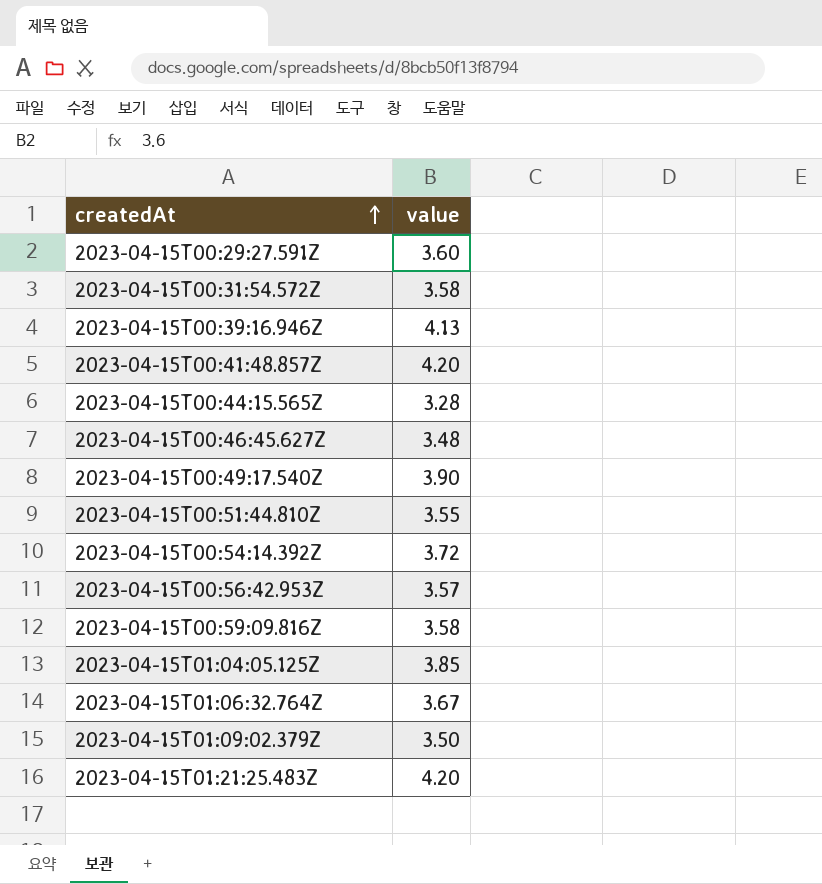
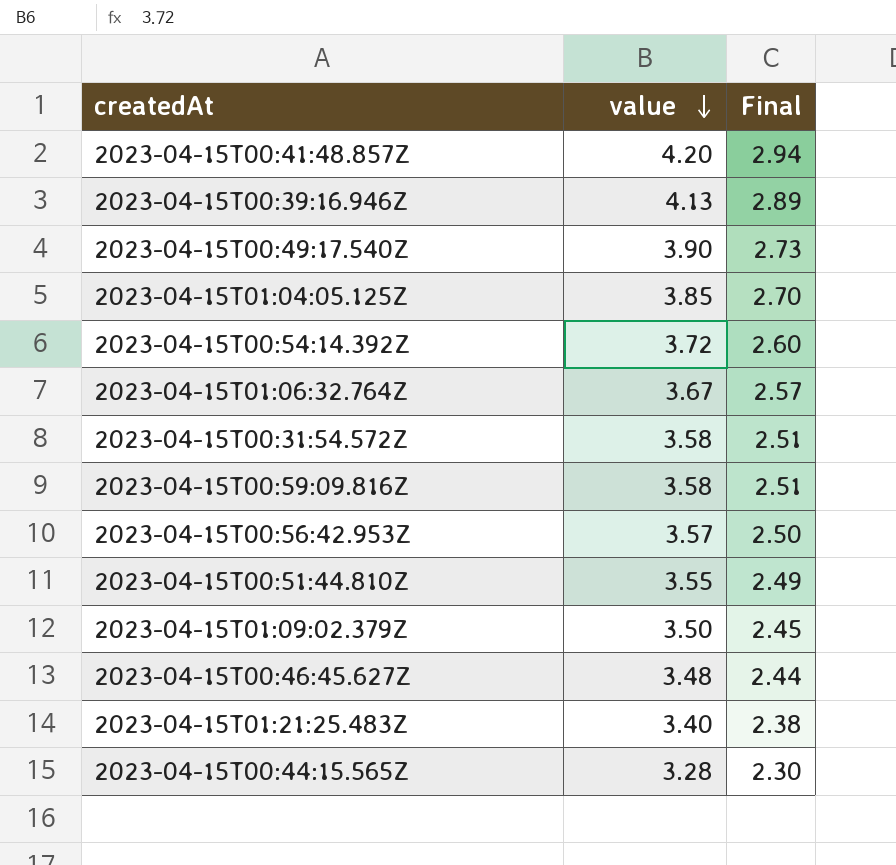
row order: createdAt ascending -> value descending
column Final | formula: none -> [value] * 0.7
row 2023-04-15T00:29:27.591Z: 3.60 -> none
2023-04-15T01:21:25.483Z | value: 4.20 -> 3.40

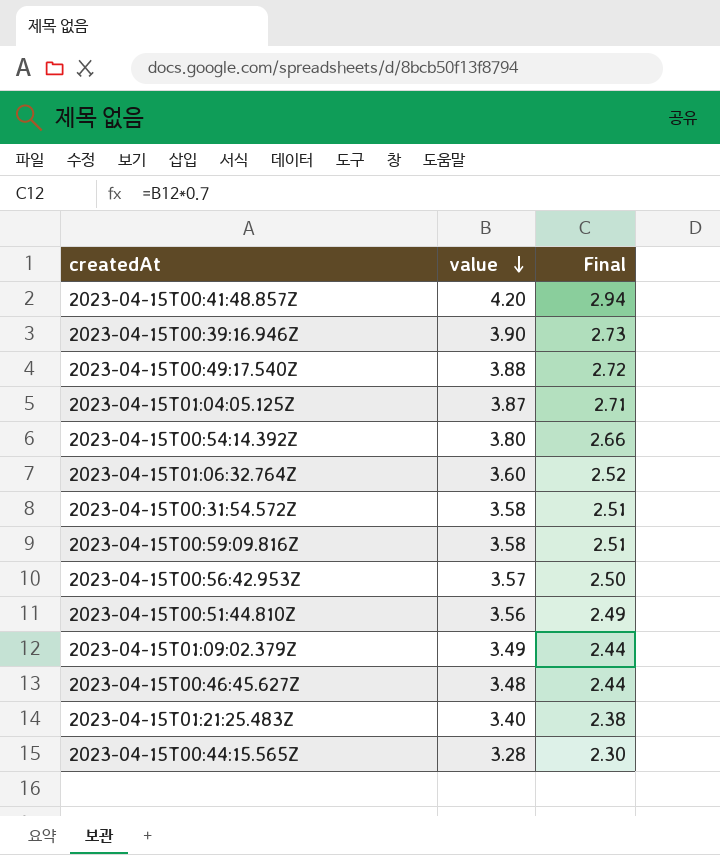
2023-04-15T00:39:16.946Z | value: 4.13 -> 3.90
2023-04-15T00:39:16.946Z | Final: 2.89 -> 2.73
2023-04-15T00:49:17.540Z | value: 3.90 -> 3.88
2023-04-15T00:49:17.540Z | Final: 2.73 -> 2.72
2023-04-15T01:04:05.125Z | value: 3.85 -> 3.87
2023-04-15T01:04:05.125Z | Final: 2.70 -> 2.71
2023-04-15T00:54:14.392Z | value: 3.72 -> 3.80
2023-04-15T00:54:14.392Z | Final: 2.60 -> 2.66
2023-04-15T01:06:32.764Z | value: 3.67 -> 3.60
2023-04-15T01:06:32.764Z | Final: 2.57 -> 2.52
2023-04-15T00:51:44.810Z | value: 3.55 -> 3.56
2023-04-15T01:09:02.379Z | value: 3.50 -> 3.49
2023-04-15T01:09:02.379Z | Final: 2.45 -> 2.44

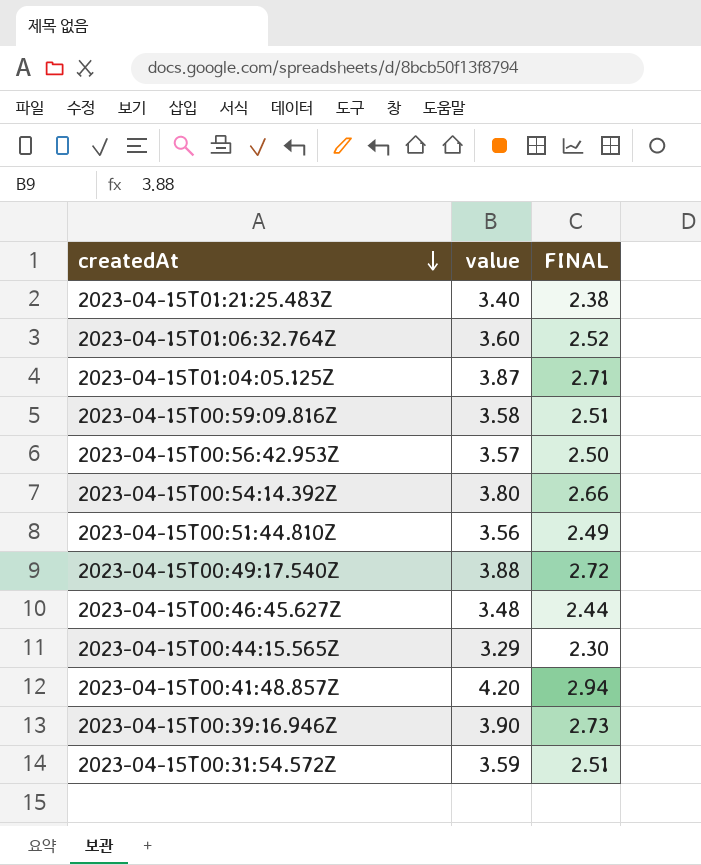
row order: value descending -> createdAt descending
column name: Final -> FINAL
row 2023-04-15T01:09:02.379Z: 3.49 | 2.44 -> none
2023-04-15T00:44:15.565Z | value: 3.28 -> 3.29
2023-04-15T00:31:54.572Z | value: 3.58 -> 3.59

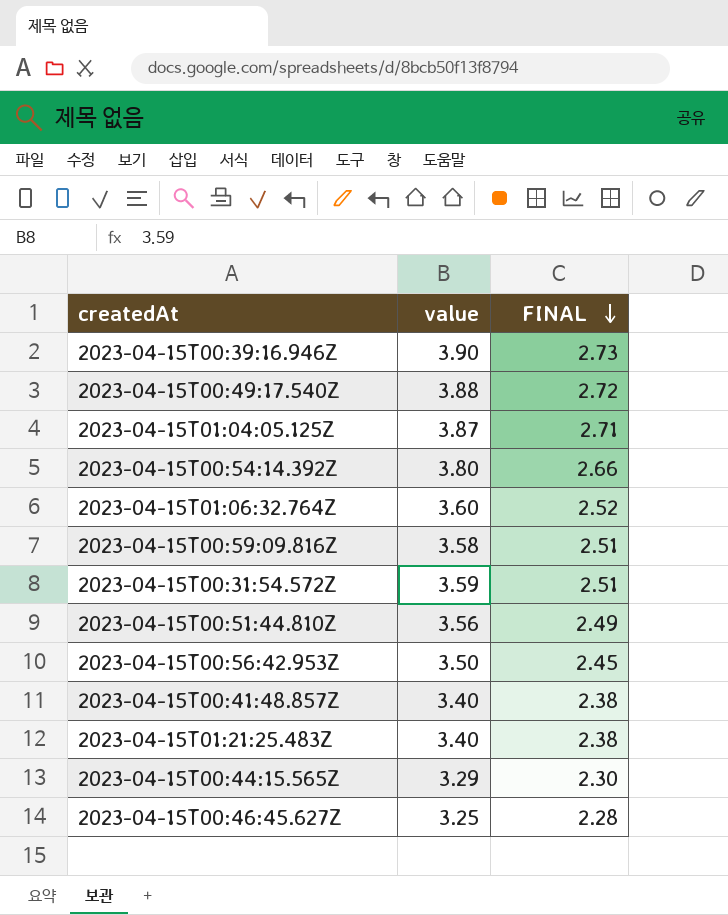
row order: createdAt descending -> FINAL descending
2023-04-15T00:56:42.953Z | value: 3.57 -> 3.50
2023-04-15T00:56:42.953Z | FINAL: 2.50 -> 2.45
2023-04-15T00:41:48.857Z | value: 4.20 -> 3.40
2023-04-15T00:41:48.857Z | FINAL: 2.94 -> 2.38
2023-04-15T00:46:45.627Z | value: 3.48 -> 3.25
2023-04-15T00:46:45.627Z | FINAL: 2.44 -> 2.28

